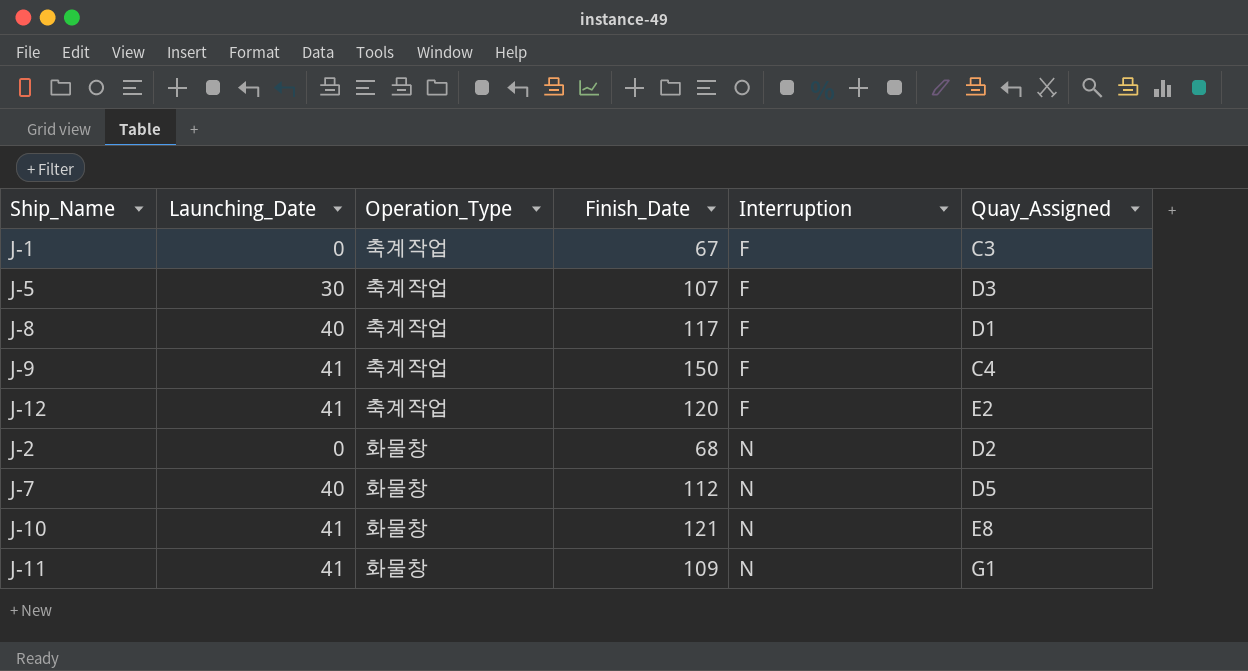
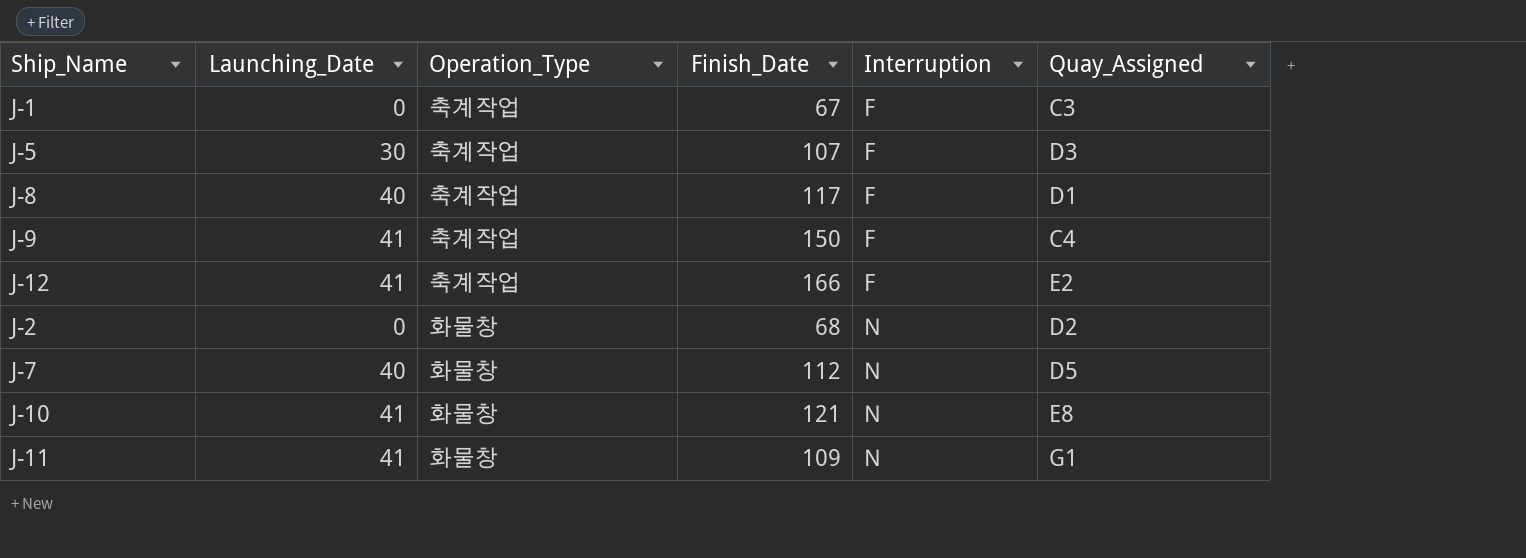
J-12 | Finish_Date: 120 -> 166

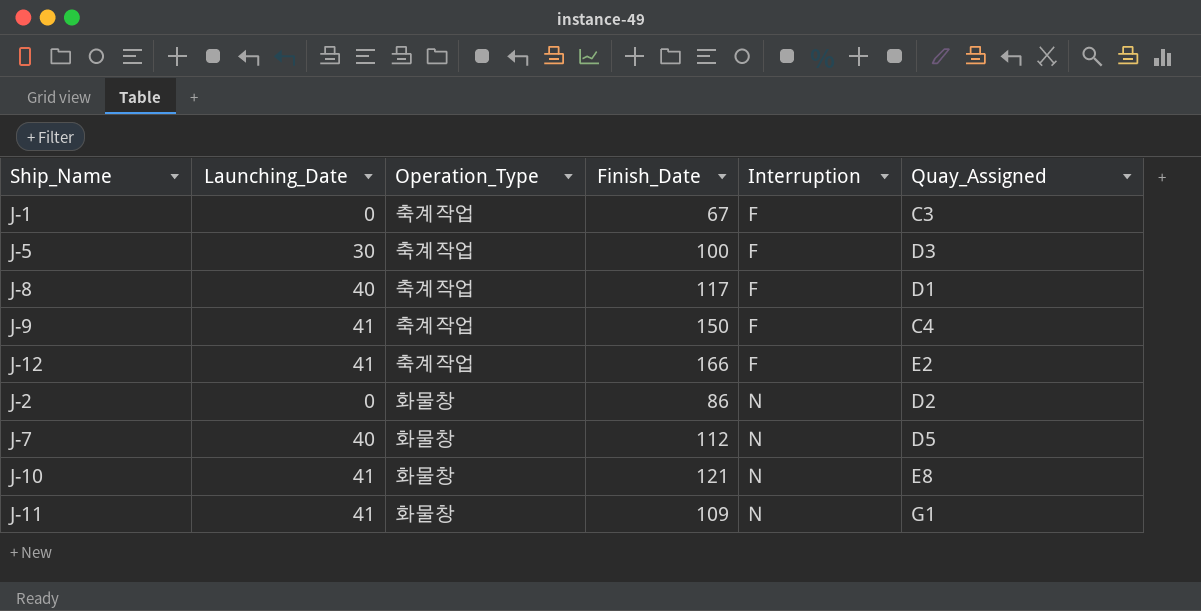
J-5 | Finish_Date: 107 -> 100
J-2 | Finish_Date: 68 -> 86

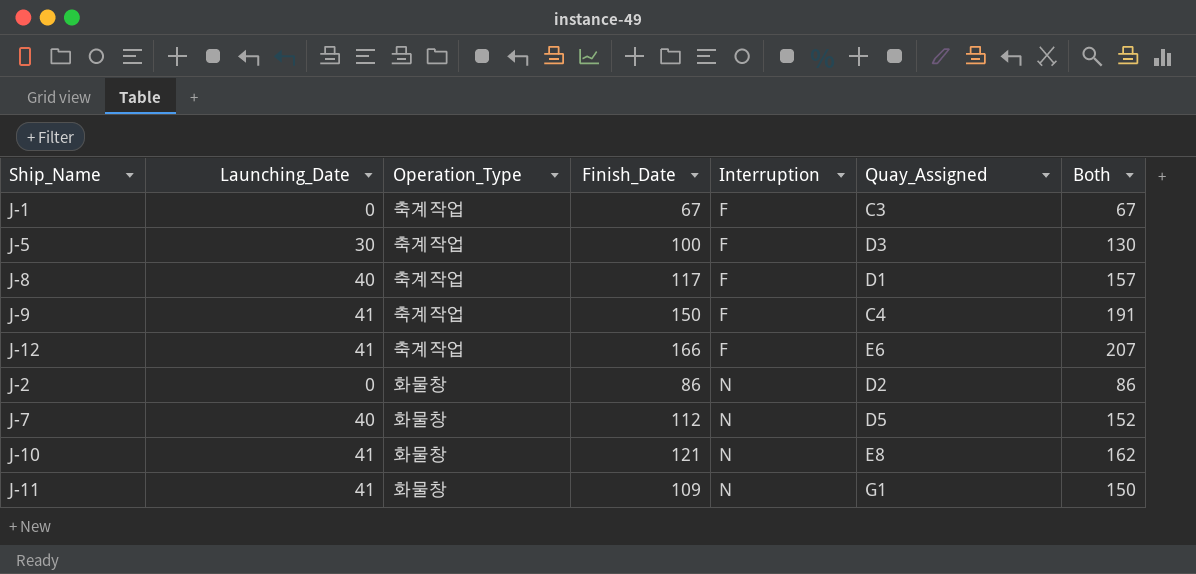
column Both | formula: none -> [Launching_Date] + [Finish_Date]
J-12 | Quay_Assigned: E2 -> E6

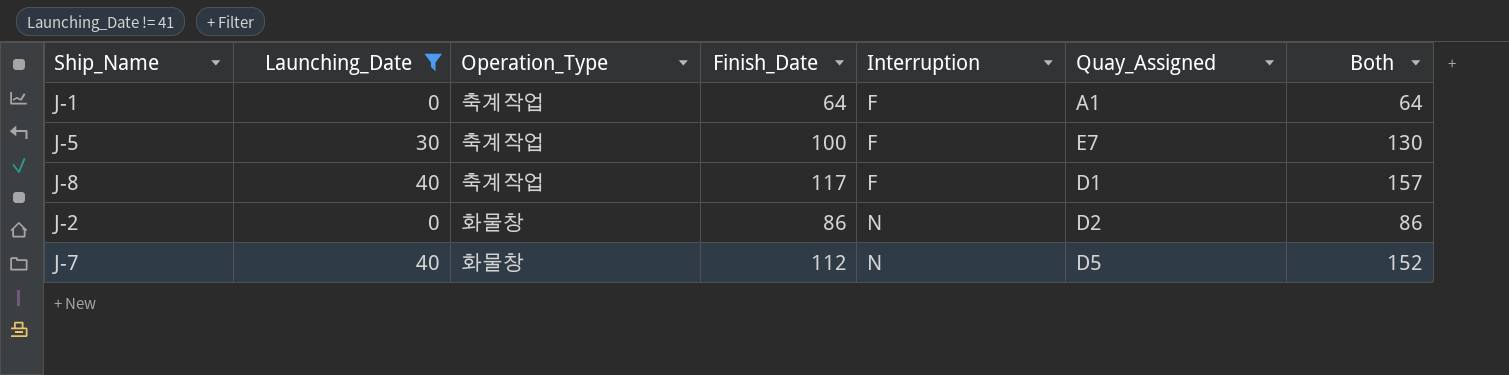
filter: none -> Launching_Date != 41
J-1 | Finish_Date: 67 -> 64
J-1 | Quay_Assigned: C3 -> A1
J-1 | Both: 67 -> 64
J-5 | Quay_Assigned: D3 -> E7

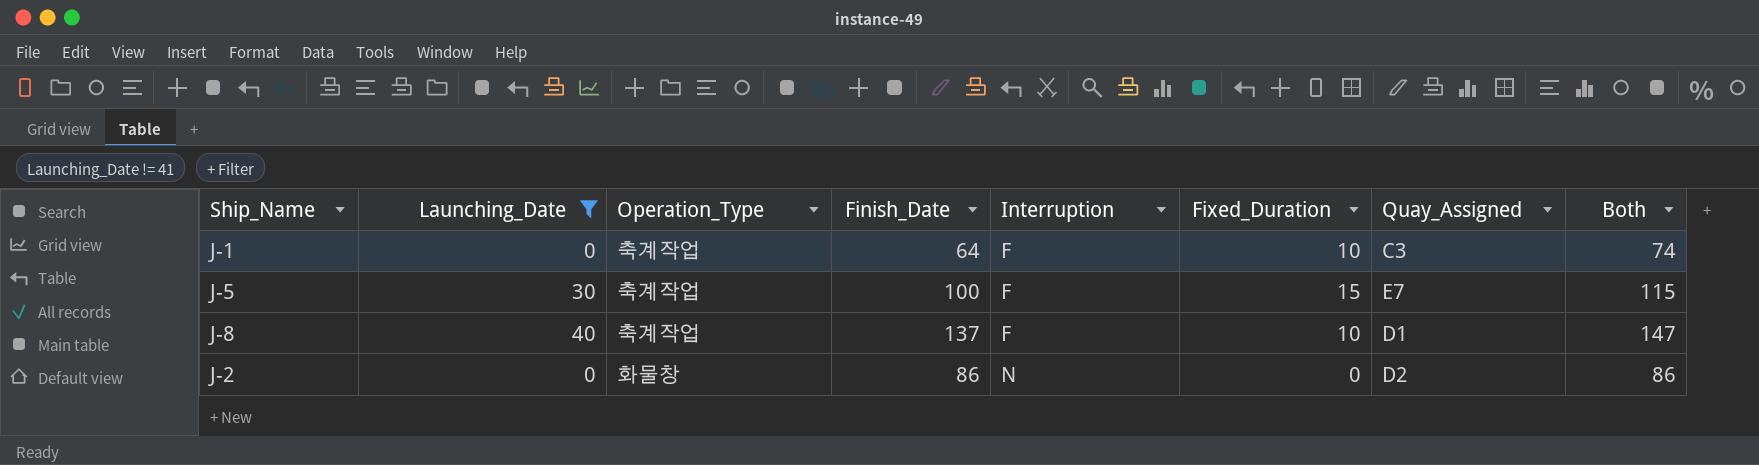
column Fixed_Duration | position: none -> 6
column Both | formula: [Launching_Date] + [Finish_Date] -> [Finish_Date] + [Fixed_Duration]
row J-7: 40 | 화물창 | 112 | N | D5 | 152 -> none
J-1 | Quay_Assigned: A1 -> C3
J-8 | Finish_Date: 117 -> 137

